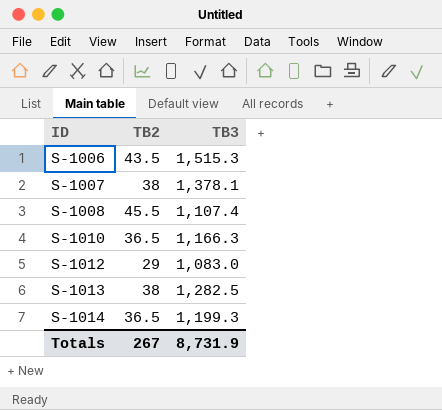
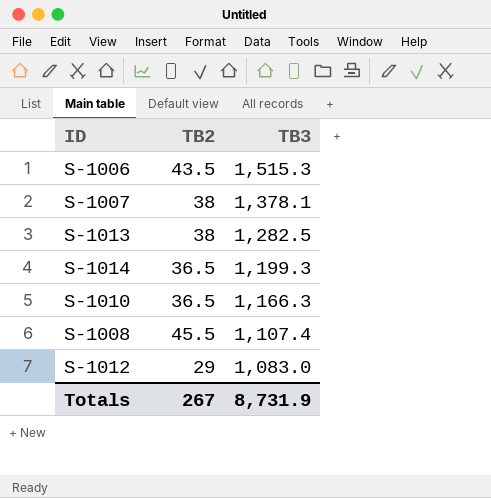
row order: ID ascending -> TB3 descending

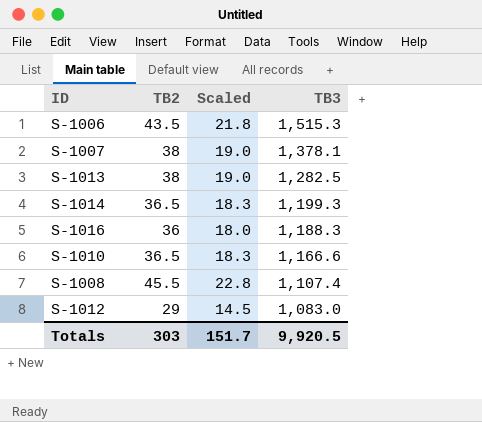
column Scaled | formula: none -> [TB2] * 0.5
row S-1016: none -> 36 | 18.0 | 1,188.3
S-1010 | TB3: 1,166.3 -> 1,166.6
Totals | TB2: 267 -> 303
Totals | TB3: 8,731.9 -> 9,920.5

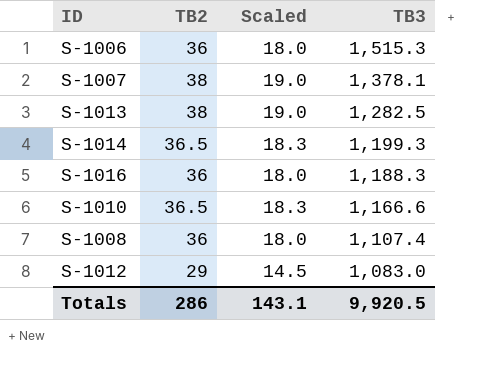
S-1006 | TB2: 43.5 -> 36
S-1006 | Scaled: 21.8 -> 18.0
S-1008 | TB2: 45.5 -> 36
S-1008 | Scaled: 22.8 -> 18.0
Totals | TB2: 303 -> 286
Totals | Scaled: 151.7 -> 143.1

